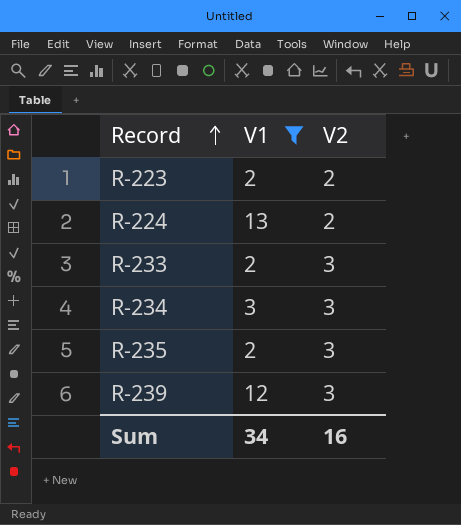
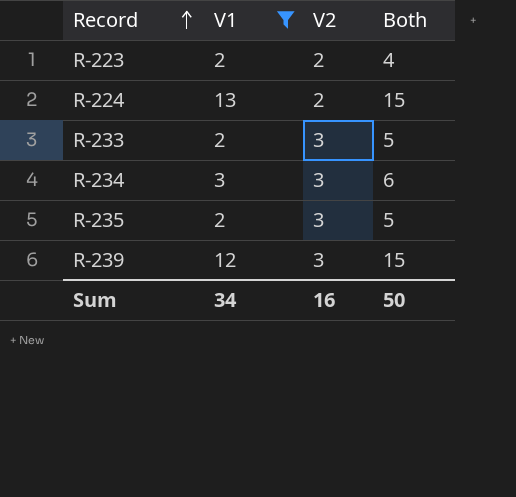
column Both | formula: none -> [V1] + [V2]

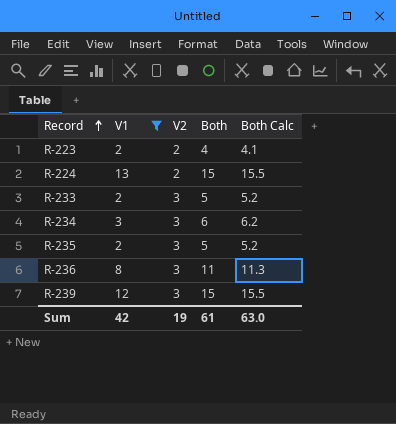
column Both Calc | formula: none -> [Both] * 1.03
row R-236: none -> 8 | 3 | 11 | 11.3
Sum | V1: 34 -> 42
Sum | V2: 16 -> 19
Sum | Both: 50 -> 61

